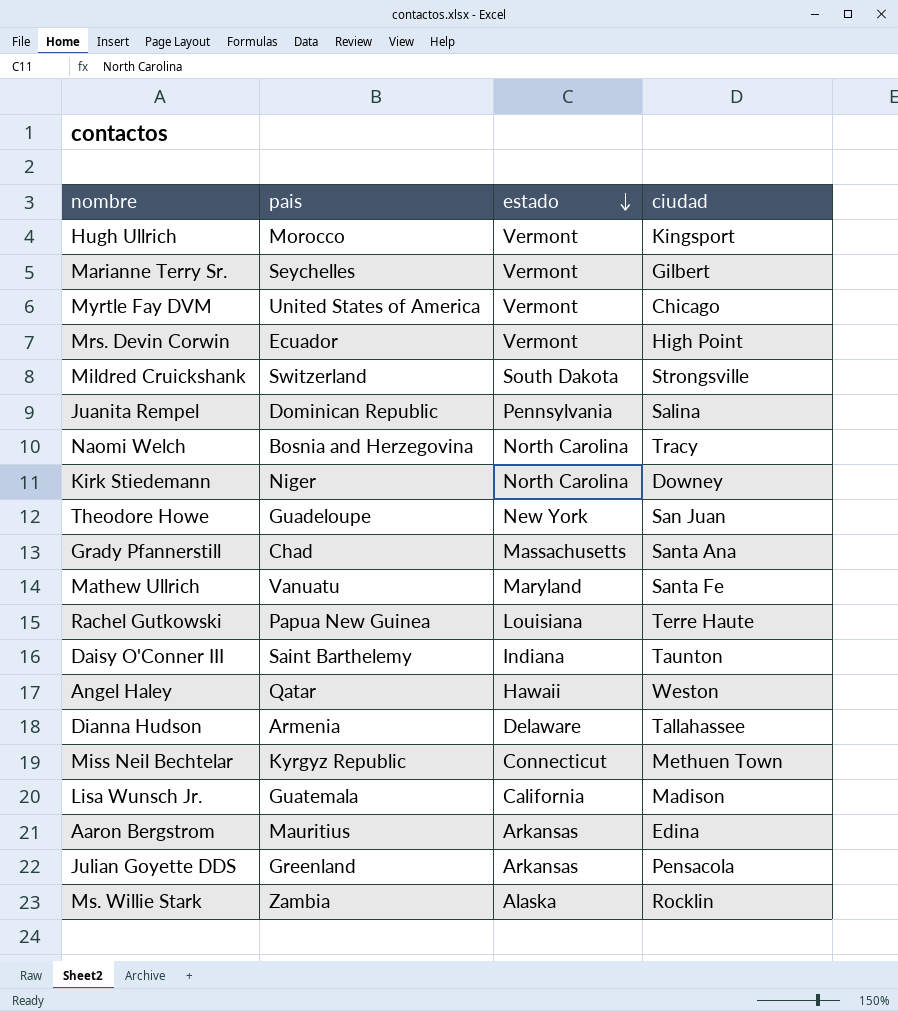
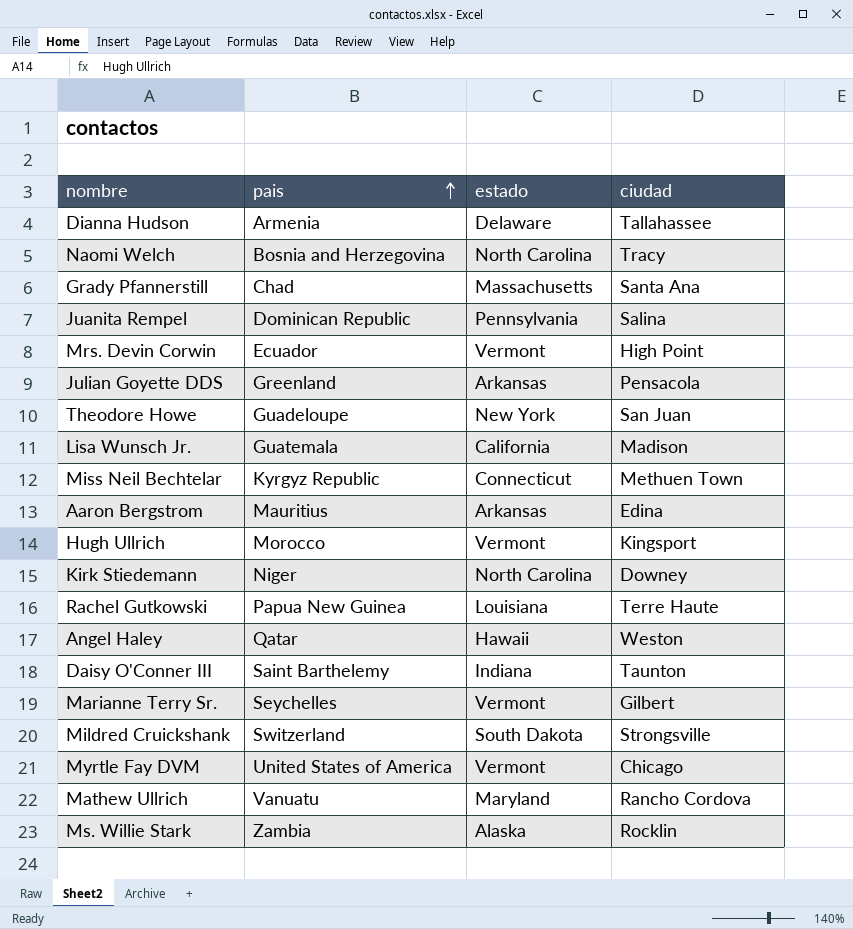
row order: estado descending -> pais ascending
Mathew Ullrich | ciudad: Santa Fe -> Rancho Cordova

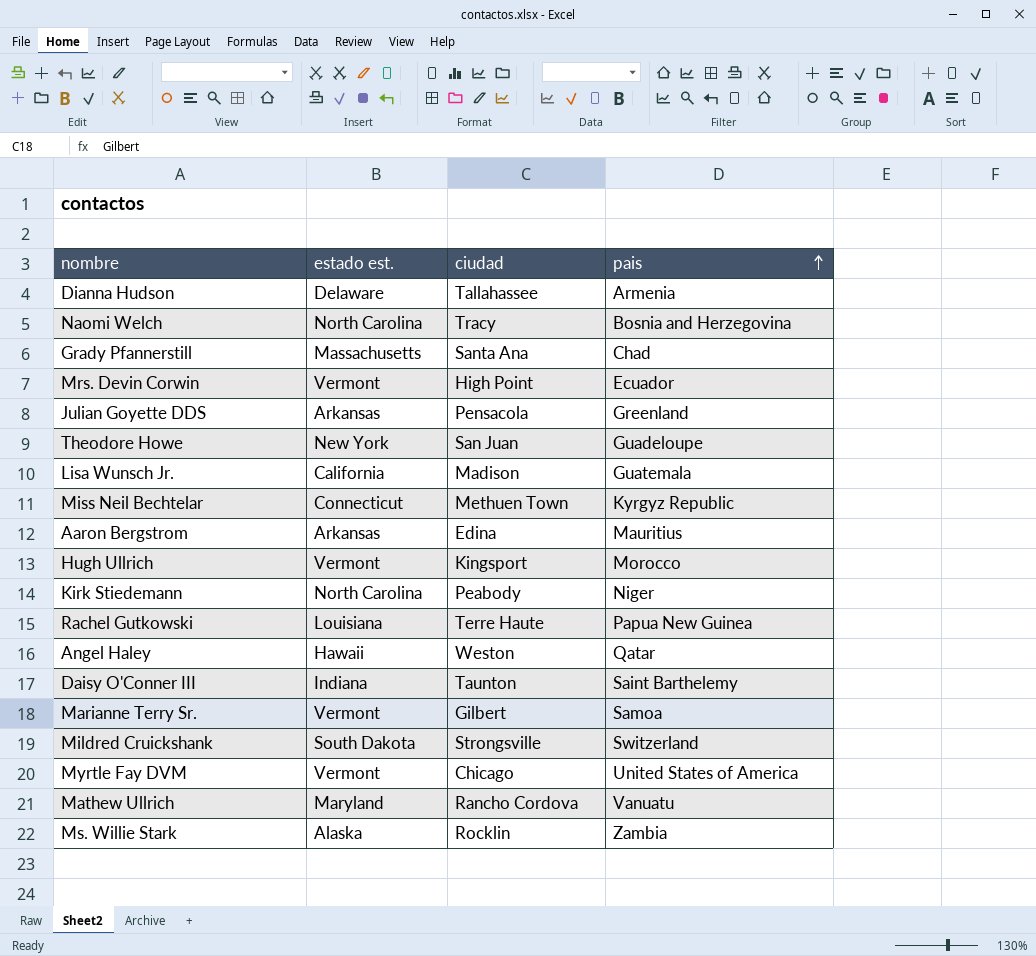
column name: estado -> estado est.
column pais | position: 2 -> 4
row Juanita Rempel: Dominican Republic | Pennsylvania | Salina -> none
Kirk Stiedemann | ciudad: Downey -> Peabody
Marianne Terry Sr. | pais: Seychelles -> Samoa

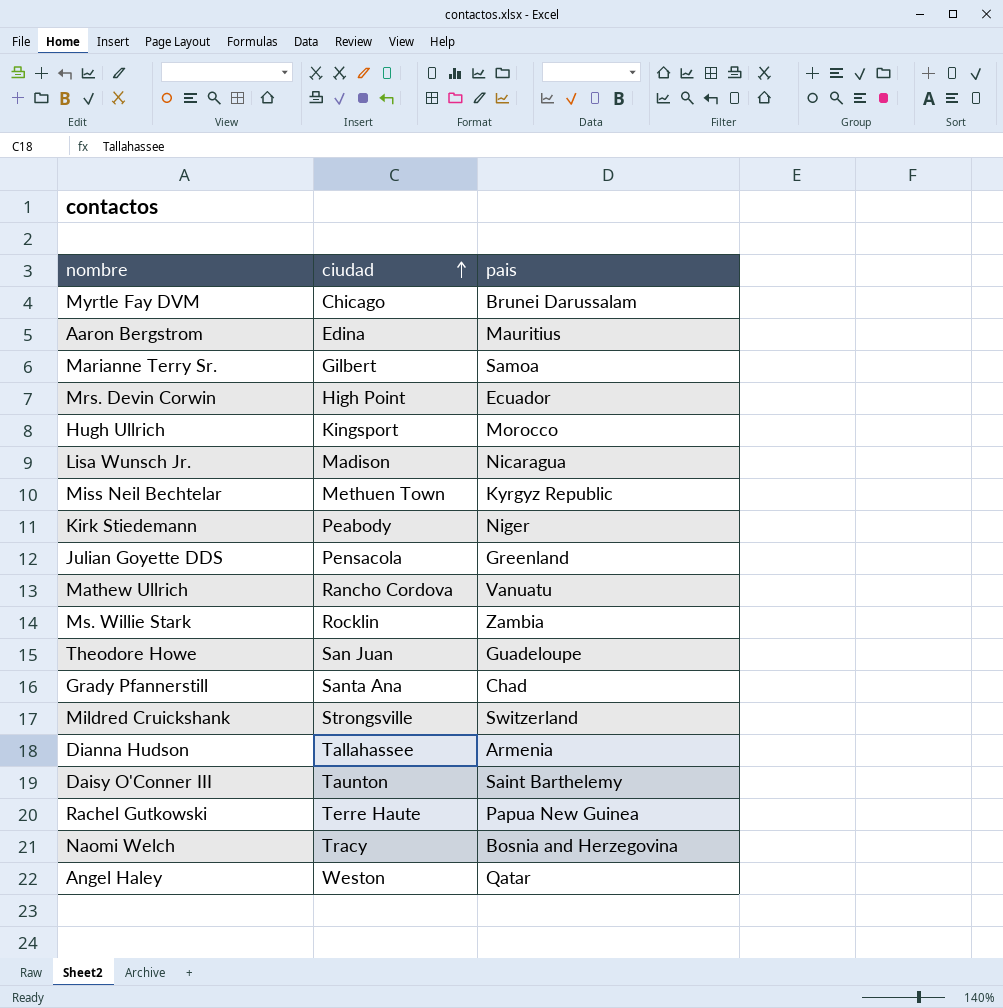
row order: pais ascending -> ciudad ascending
column estado est. | position: 2 -> none
Myrtle Fay DVM | pais: United States of America -> Brunei Darussalam
Lisa Wunsch Jr. | pais: Guatemala -> Nicaragua

